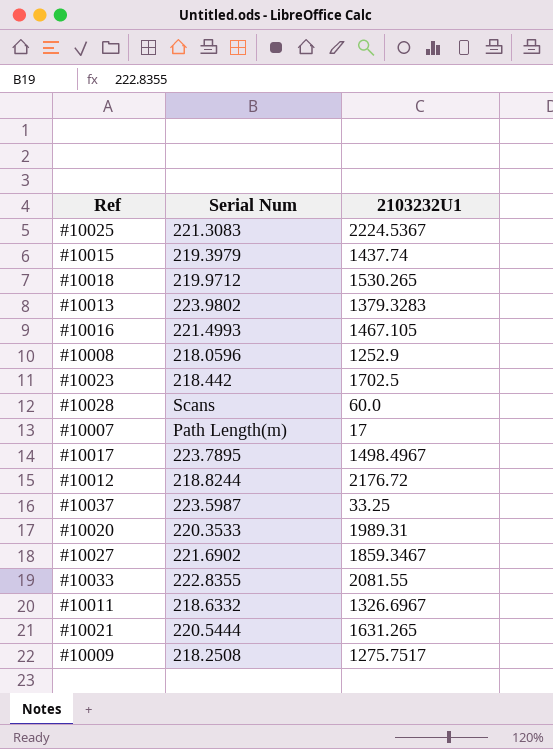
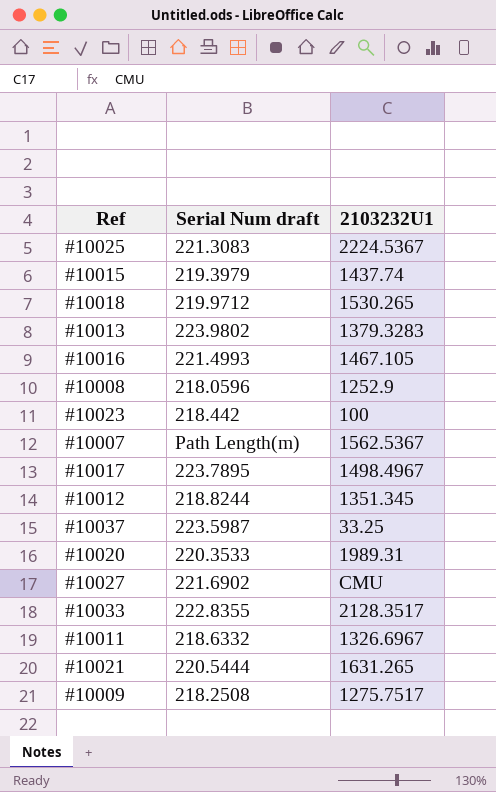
column name: Serial Num -> Serial Num draft
row #10028: Scans | 60.0 -> none
#10023 | 2103232U1: 1702.5 -> 100
#10007 | 2103232U1: 17 -> 1562.5367
#10012 | 2103232U1: 2176.72 -> 1351.345
#10027 | 2103232U1: 1859.3467 -> CMU
#10033 | 2103232U1: 2081.55 -> 2128.3517

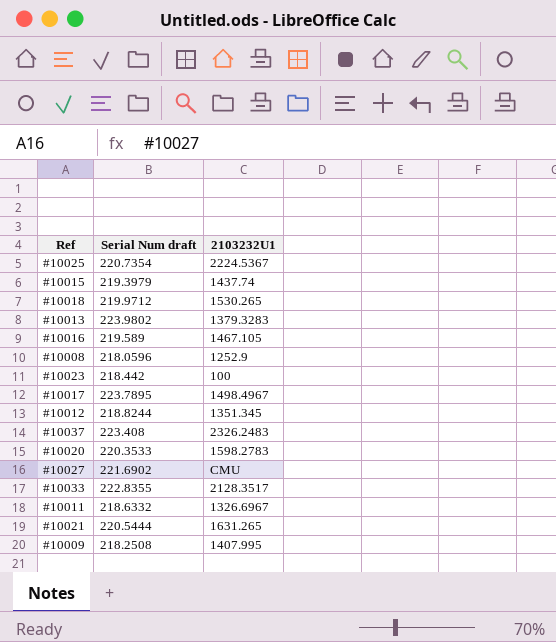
row #10007: Path Length(m) | 1562.5367 -> none
#10025 | Serial Num draft: 221.3083 -> 220.7354
#10016 | Serial Num draft: 221.4993 -> 219.589
#10037 | Serial Num draft: 223.5987 -> 223.408
#10037 | 2103232U1: 33.25 -> 2326.2483
#10020 | 2103232U1: 1989.31 -> 1598.2783
#10009 | 2103232U1: 1275.7517 -> 1407.995

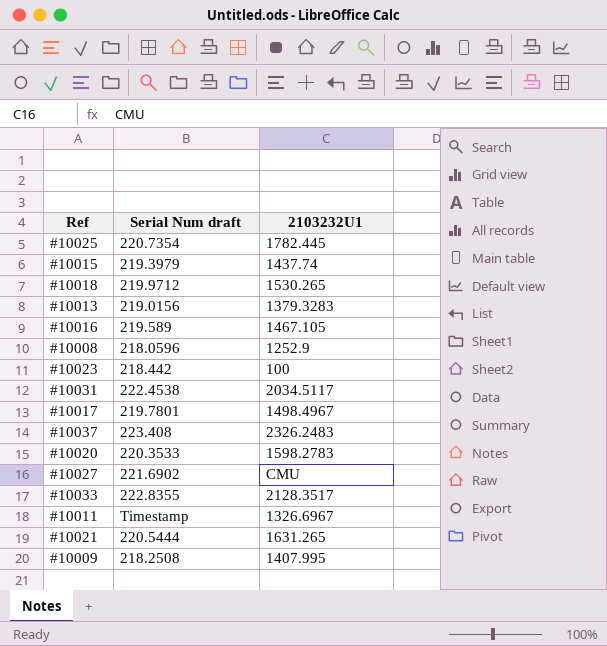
row #10012: 218.8244 | 1351.345 -> none
#10025 | 2103232U1: 2224.5367 -> 1782.445
#10013 | Serial Num draft: 223.9802 -> 219.0156
row #10031: none -> 222.4538 | 2034.5117
#10017 | Serial Num draft: 223.7895 -> 219.7801
#10011 | Serial Num draft: 218.6332 -> Timestamp

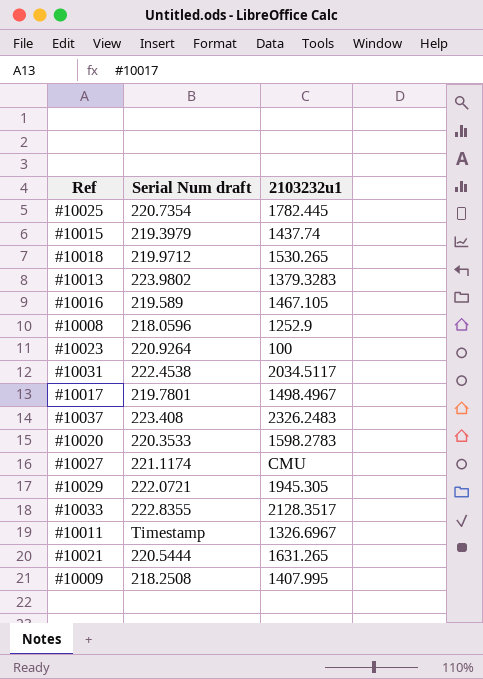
column name: 2103232U1 -> 2103232u1
#10013 | Serial Num draft: 219.0156 -> 223.9802
#10023 | Serial Num draft: 218.442 -> 220.9264
#10027 | Serial Num draft: 221.6902 -> 221.1174
row #10029: none -> 222.0721 | 1945.305

